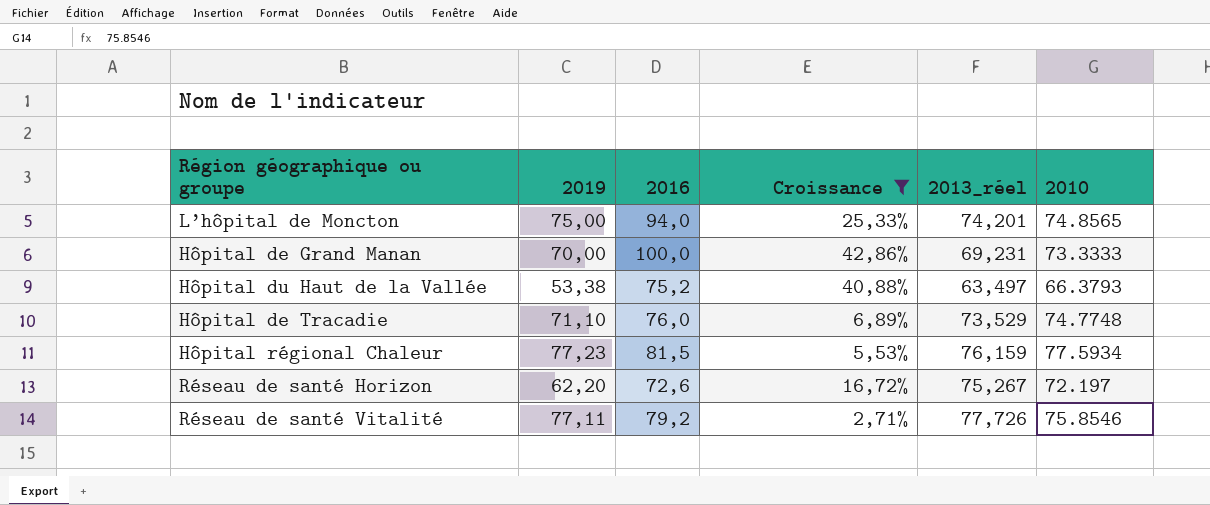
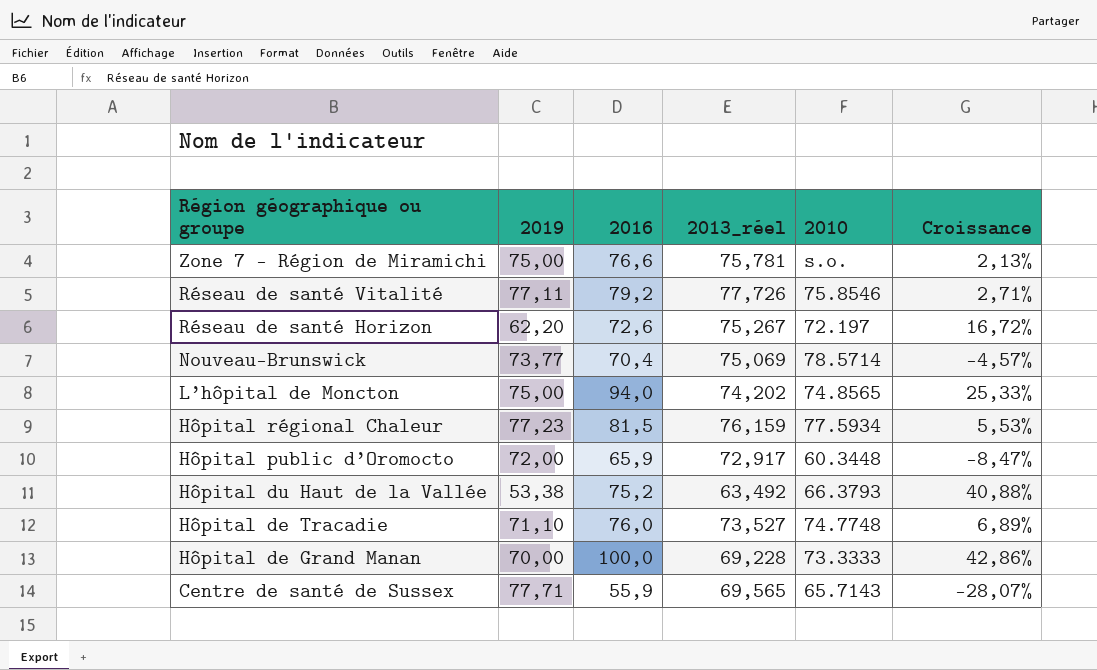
filter: Croissance >= 2,71% -> none
row order: none -> Région géographique ou groupe descending
column Croissance | position: 4 -> 6
L’hôpital de Moncton | 2013_réel: 74,201 -> 74,202
Hôpital du Haut de la Vallée | 2013_réel: 63,497 -> 63,492
Hôpital de Tracadie | 2013_réel: 73,529 -> 73,527
Hôpital de Grand Manan | 2013_réel: 69,231 -> 69,228

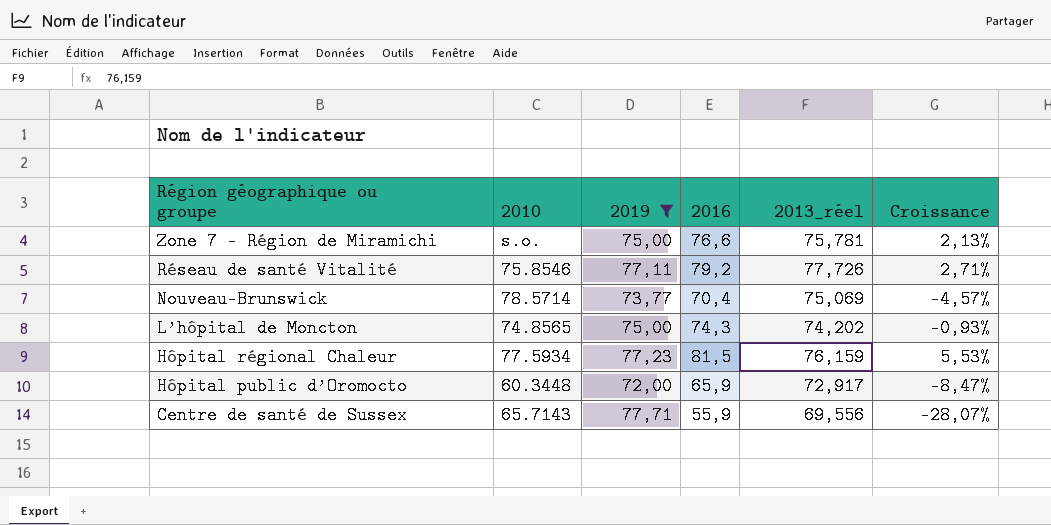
filter: none -> 2019 >= 72,00
column 2010 | position: 5 -> 2
L’hôpital de Moncton | 2016: 94,0 -> 74,3
L’hôpital de Moncton | Croissance: 25,33% -> -0,93%
Centre de santé de Sussex | 2013_réel: 69,565 -> 69,556

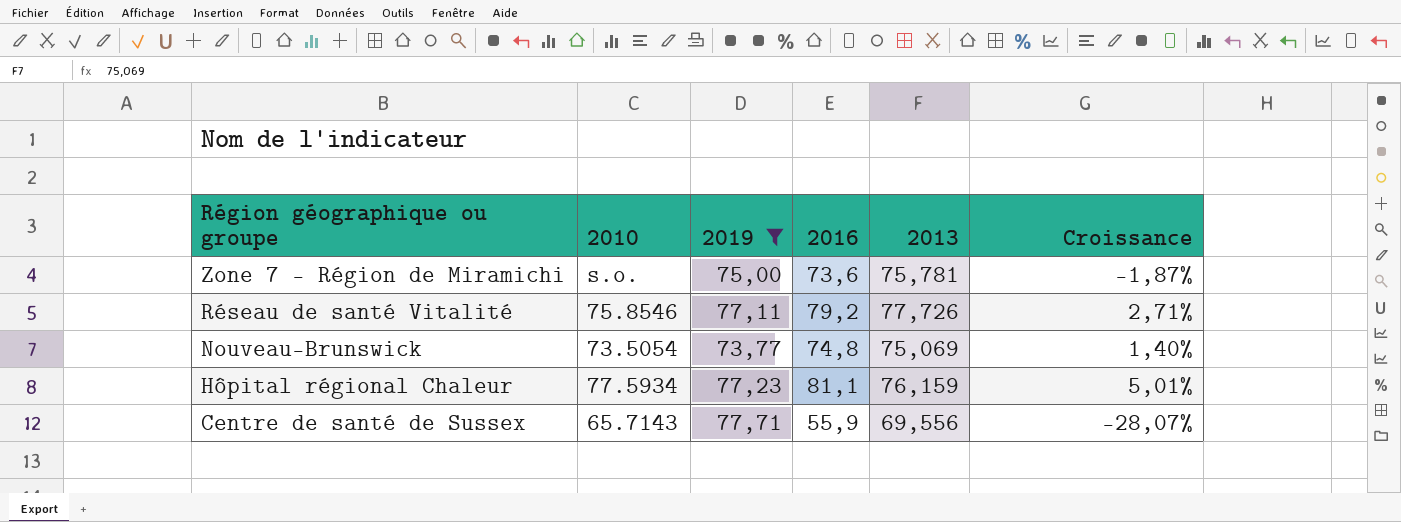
column name: 2013_réel -> 2013
row L’hôpital de Moncton: 74.8565 | 75,00 | 74,3 | 74,202 | -0,93% -> none
row Hôpital public d’Oromocto: 60.3448 | 72,00 | 65,9 | 72,917 | -8,47% -> none
Zone 7 - Région de Miramichi | 2016: 76,6 -> 73,6
Zone 7 - Région de Miramichi | Croissance: 2,13% -> -1,87%
Nouveau-Brunswick | 2010: 78.5714 -> 73.5054
Nouveau-Brunswick | 2016: 70,4 -> 74,8
Nouveau-Brunswick | Croissance: -4,57% -> 1,40%
Hôpital régional Chaleur | 2016: 81,5 -> 81,1
Hôpital régional Chaleur | Croissance: 5,53% -> 5,01%

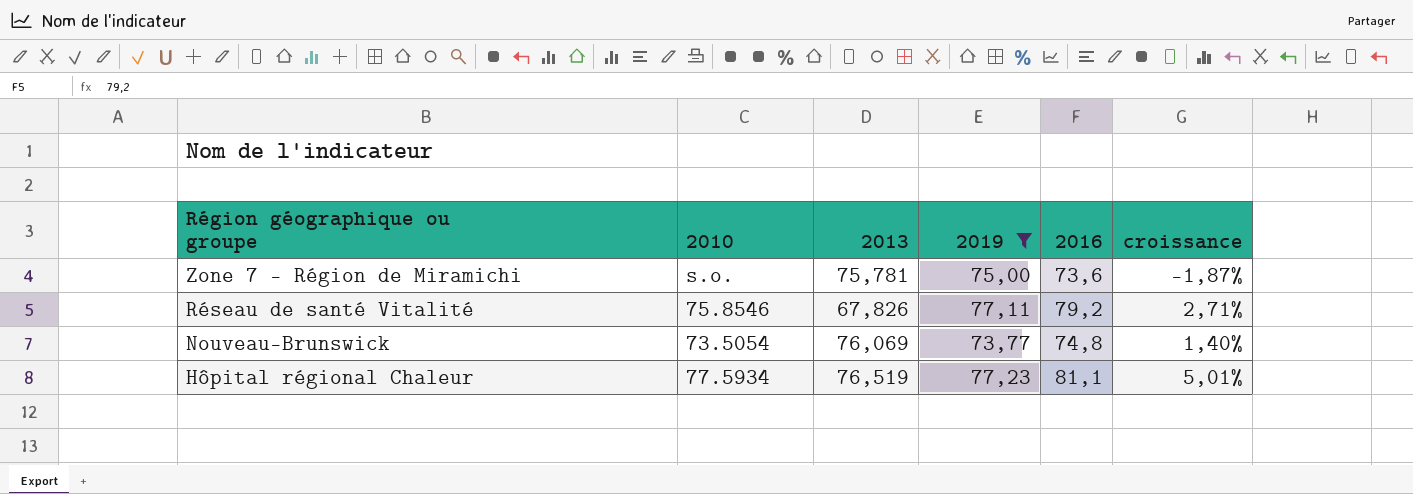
column 2013 | position: 5 -> 3
column name: Croissance -> croissance
row Centre de santé de Sussex: 65.7143 | 77,71 | 55,9 | 69,556 | -28,07% -> none
Réseau de santé Vitalité | 2013: 77,726 -> 67,826
Nouveau-Brunswick | 2013: 75,069 -> 76,069
Hôpital régional Chaleur | 2013: 76,159 -> 76,519

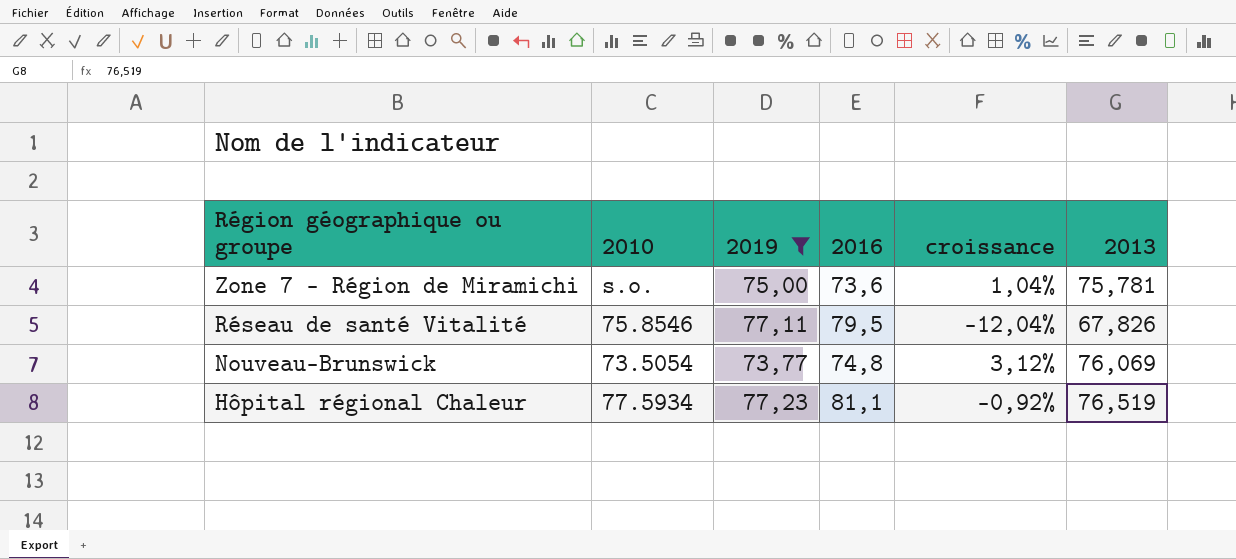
column croissance | formula: ([2016] - [2019]) / [2019] -> ([2013] - [2019]) / [2019]
column 2013 | position: 3 -> 6
Réseau de santé Vitalité | 2016: 79,2 -> 79,5

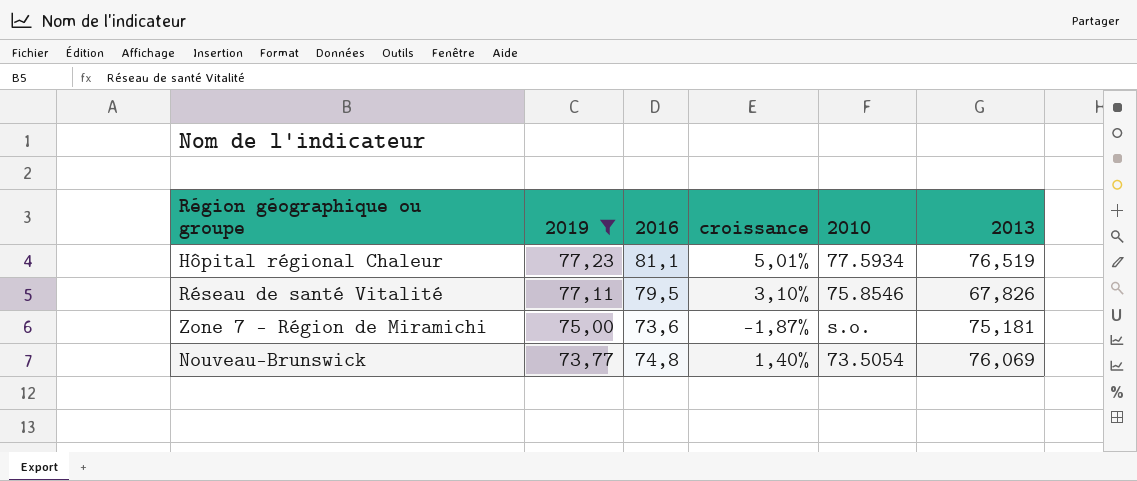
row order: Région géographique ou groupe descending -> 2019 descending
column croissance | formula: ([2013] - [2019]) / [2019] -> ([2016] - [2019]) / [2019]
column 2010 | position: 2 -> 5
Zone 7 - Région de Miramichi | 2013: 75,781 -> 75,181

